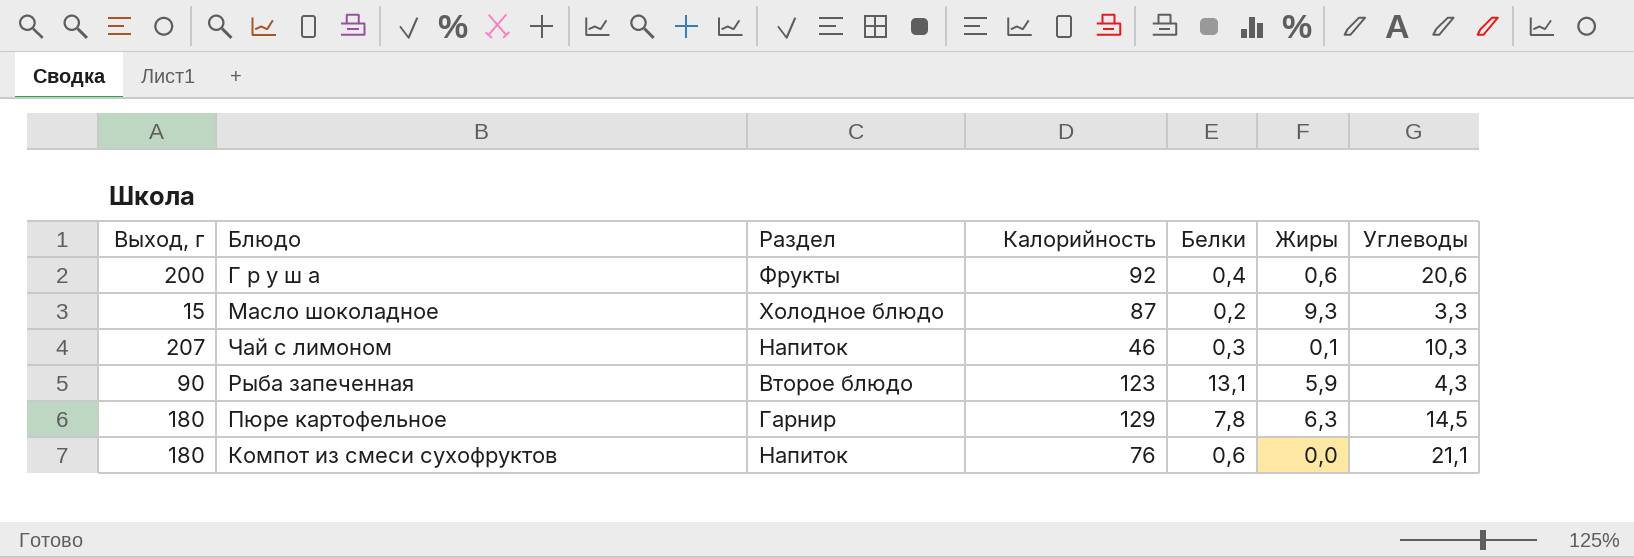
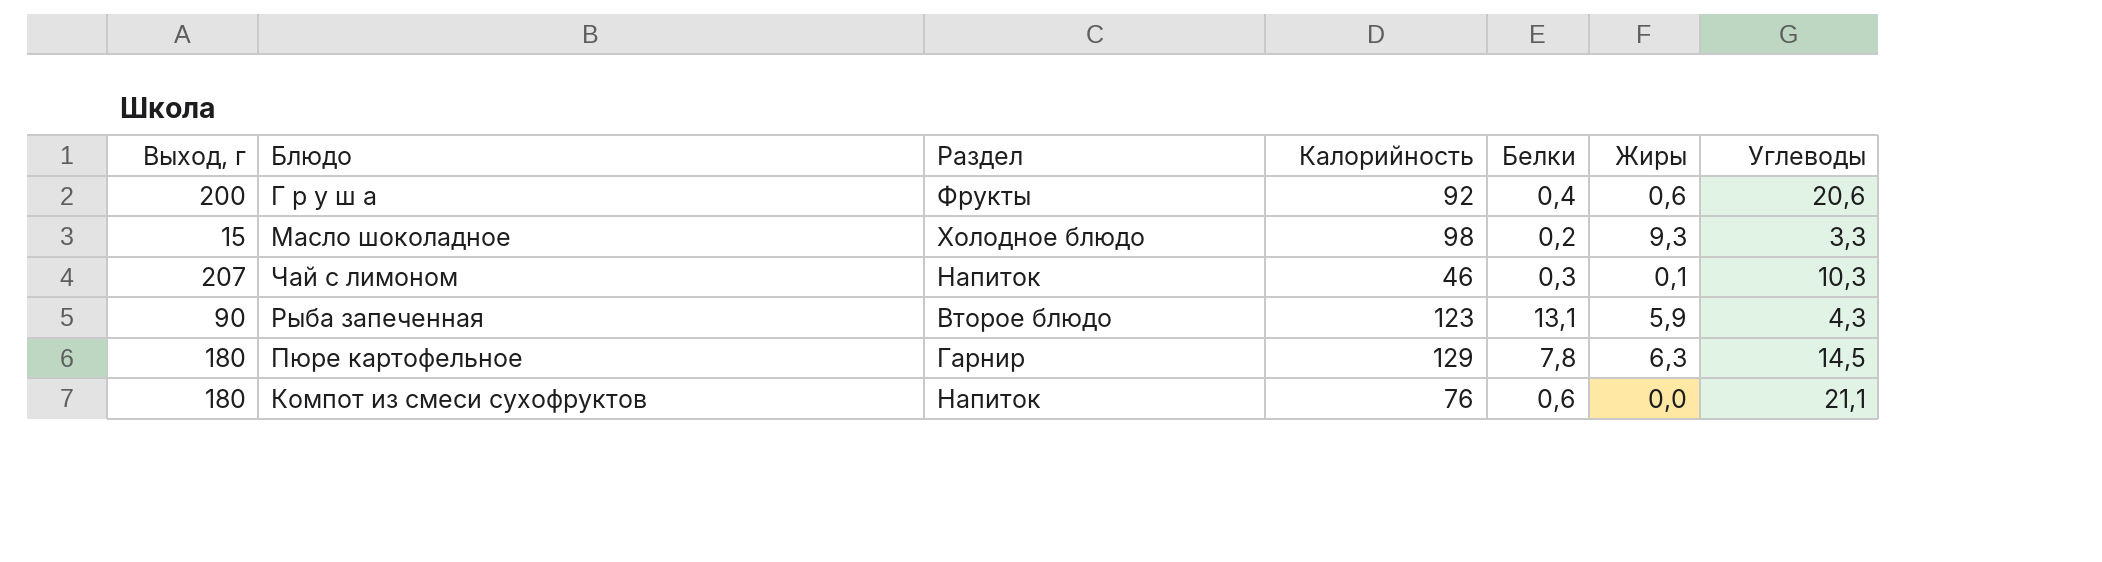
Масло шоколадное | Калорийность: 87 -> 98

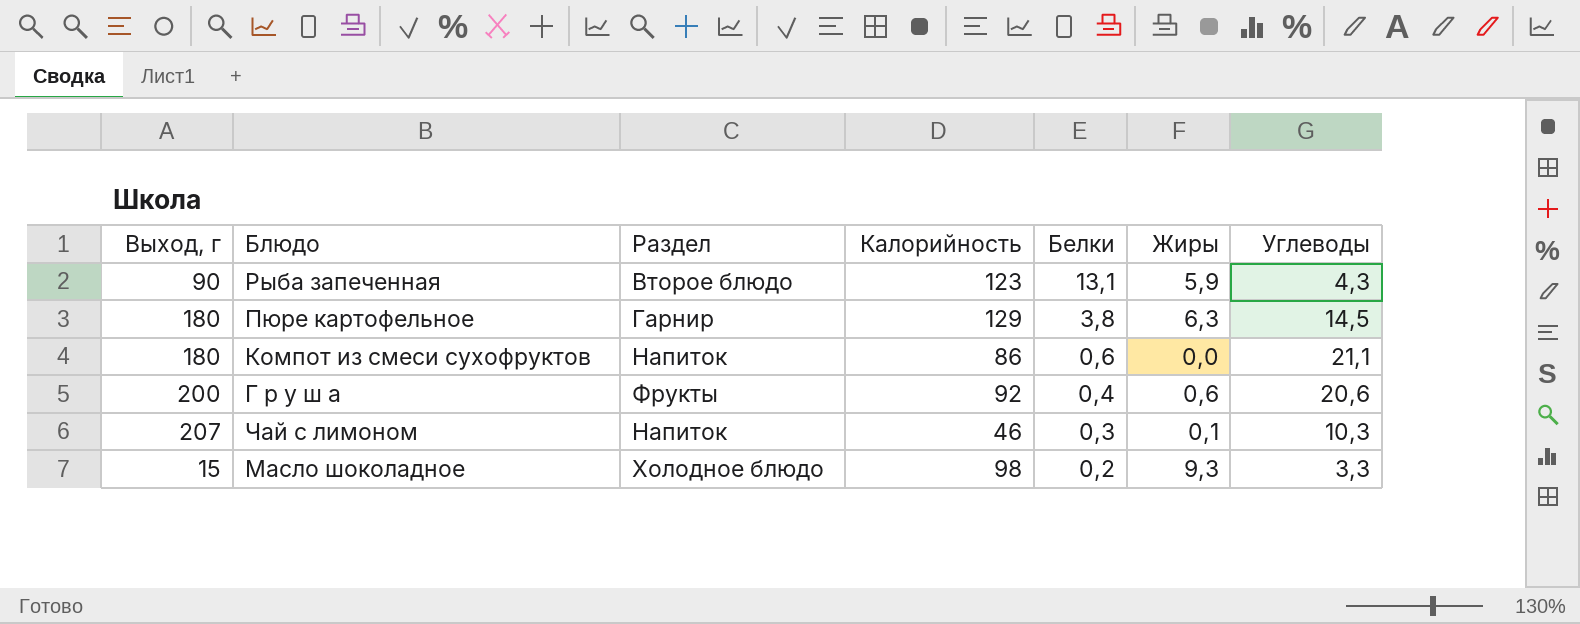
row order: none -> Белки descending
Пюре картофельное | Белки: 7,8 -> 3,8
Компот из смеси сухофруктов | Калорийность: 76 -> 86

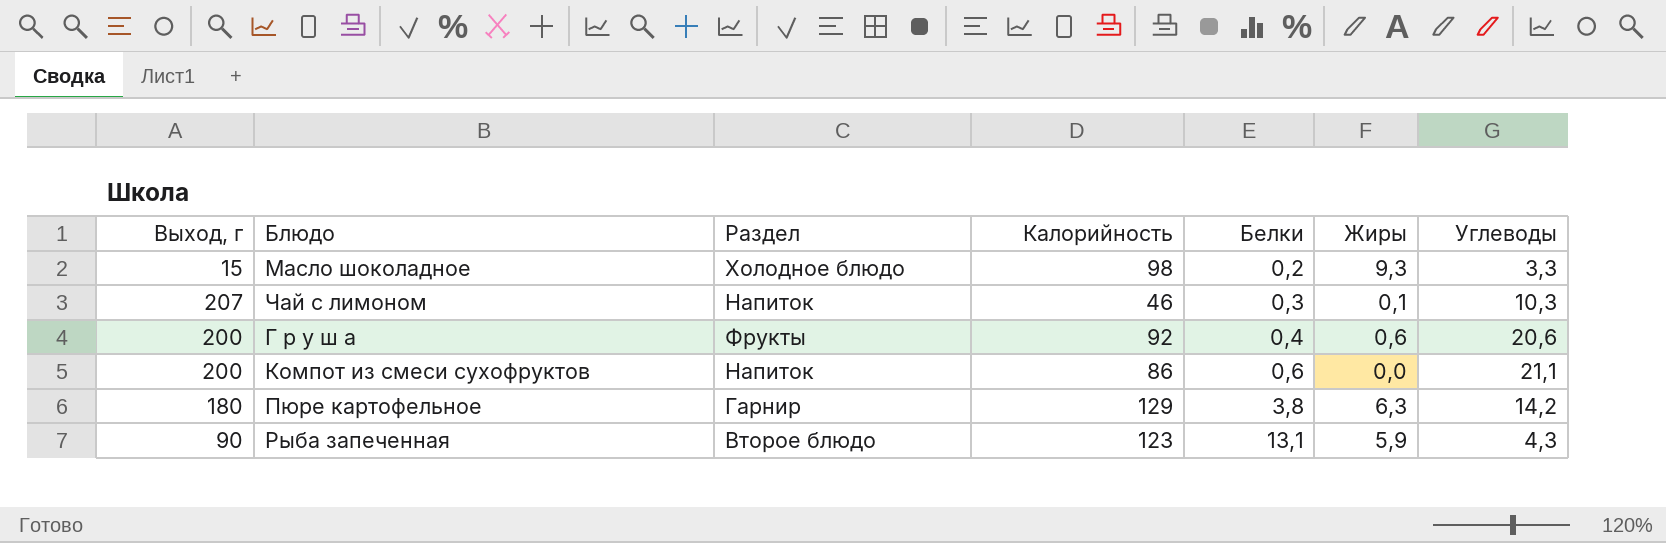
row order: Белки descending -> Белки ascending
Компот из смеси сухофруктов | Выход, г: 180 -> 200
Пюре картофельное | Углеводы: 14,5 -> 14,2

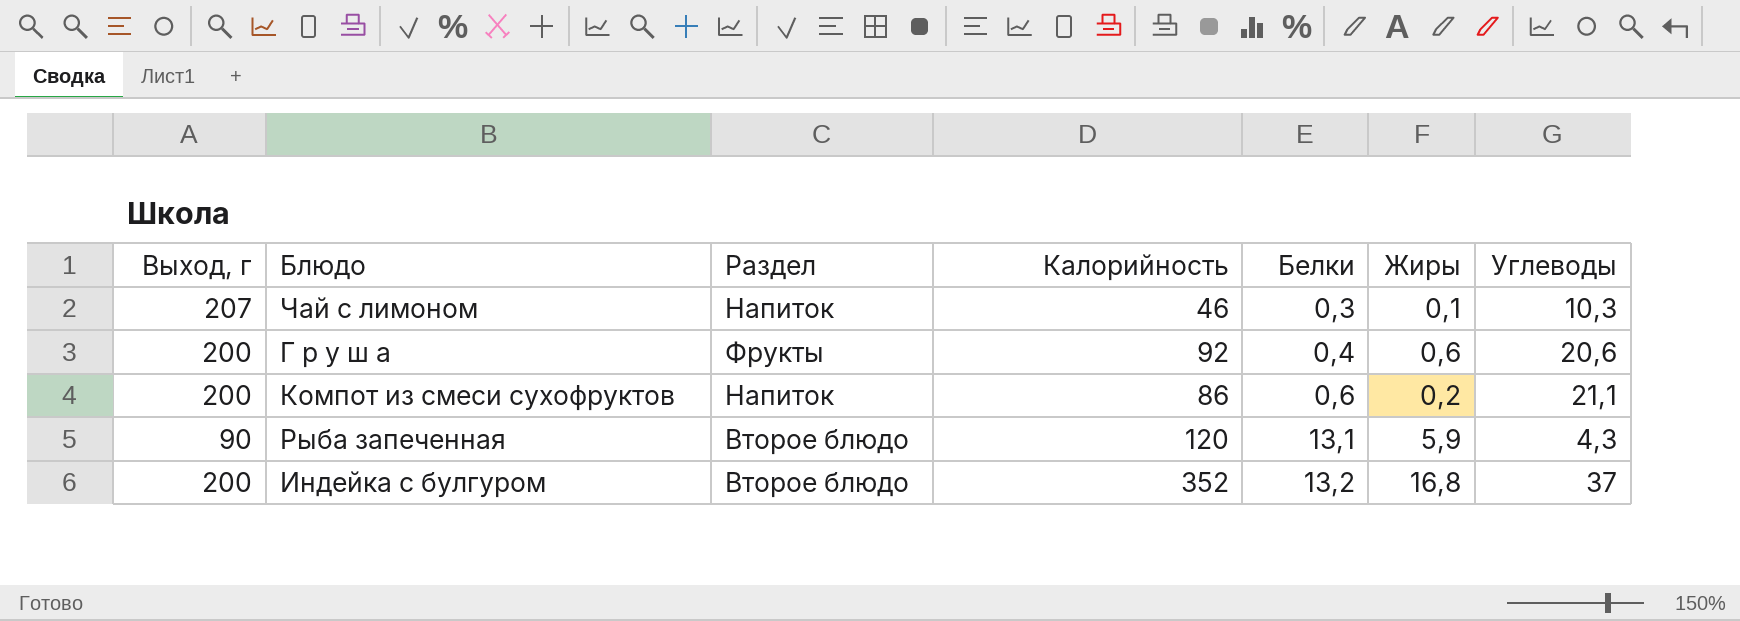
row Масло шоколадное: 15 | Холодное блюдо | 98 | 0,2 | 9,3 | 3,3 -> none
row Пюре картофельное: 180 | Гарнир | 129 | 3,8 | 6,3 | 14,2 -> none
Компот из смеси сухофруктов | Жиры: 0,0 -> 0,2
Рыба запеченная | Калорийность: 123 -> 120
row Индейка с булгуром: none -> 200 | Второе блюдо | 352 | 13,2 | 16,8 | 37

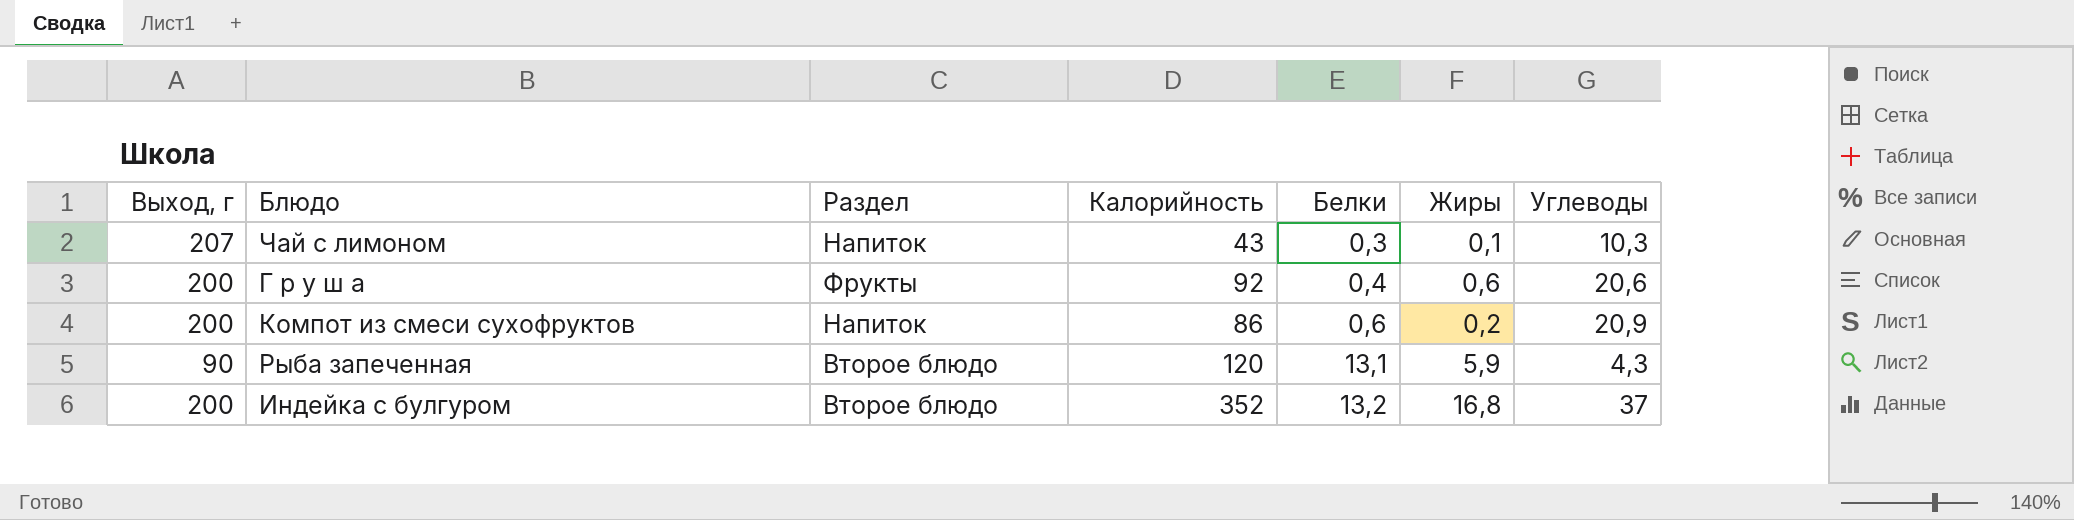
Чай с лимоном | Калорийность: 46 -> 43
Компот из смеси сухофруктов | Углеводы: 21,1 -> 20,9

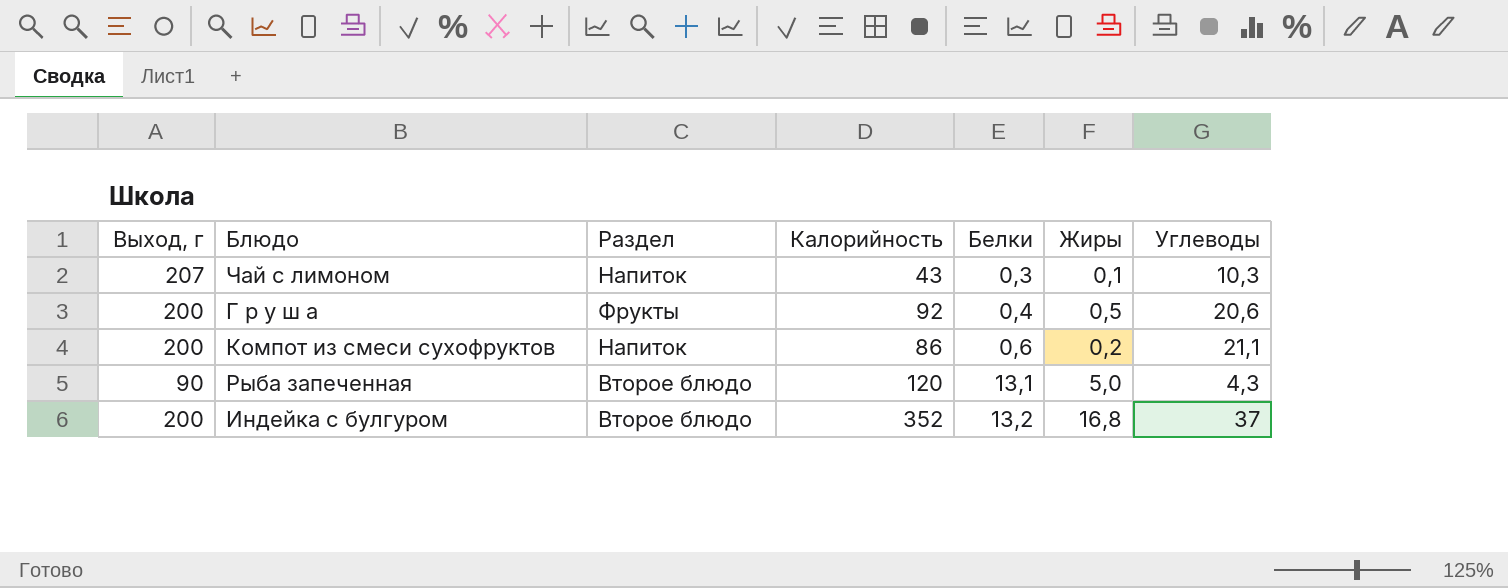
Г р у ш а | Жиры: 0,6 -> 0,5
Компот из смеси сухофруктов | Углеводы: 20,9 -> 21,1
Рыба запеченная | Жиры: 5,9 -> 5,0

